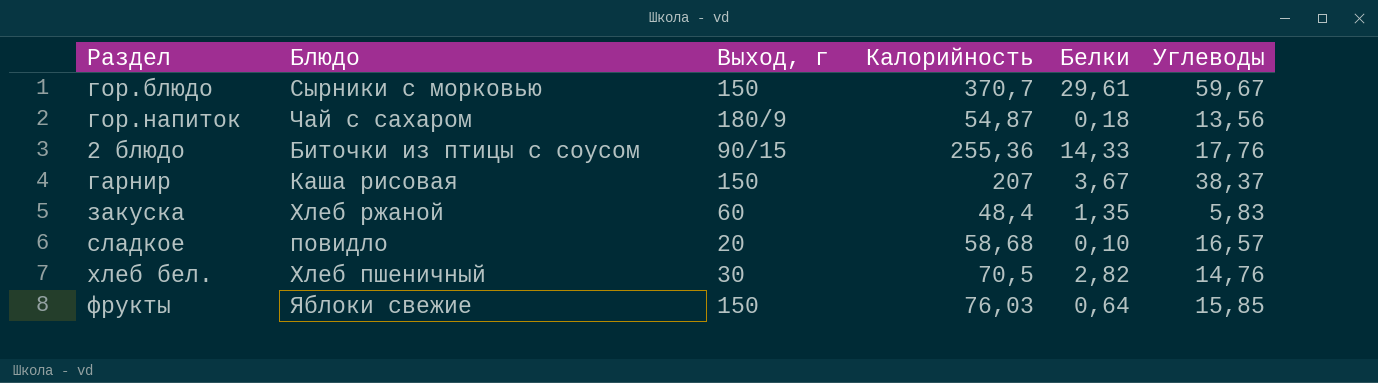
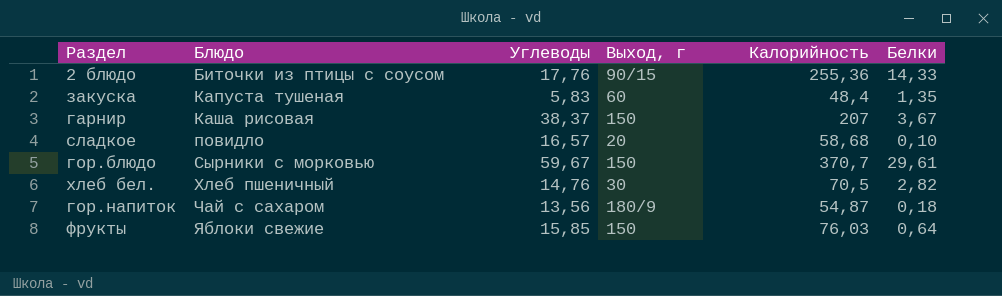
row order: none -> Блюдо ascending
column Углеводы | position: 6 -> 3
закуска | Блюдо: Хлеб ржаной -> Капуста тушеная

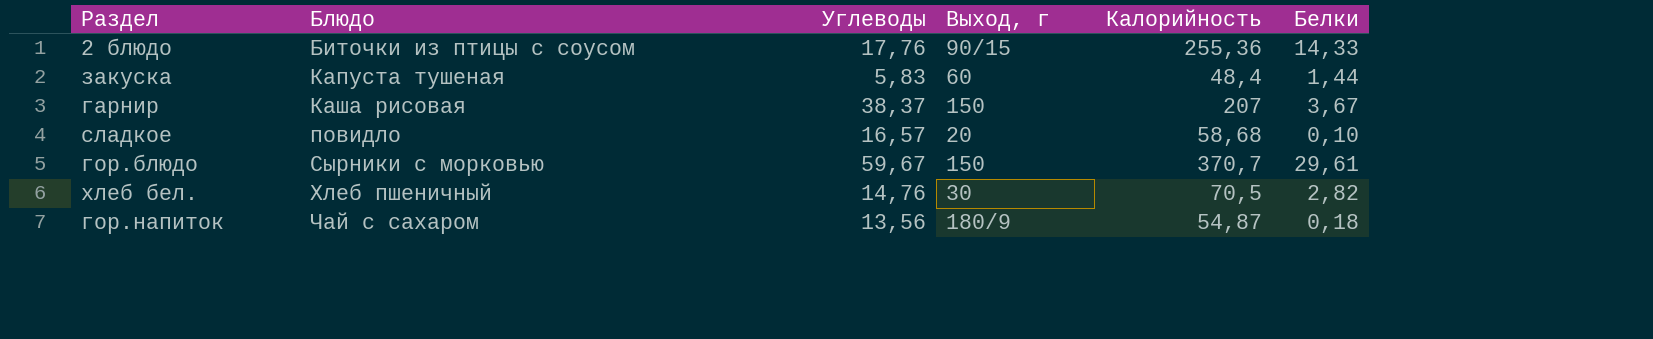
row фрукты: Яблоки свежие | 15,85 | 150 | 76,03 | 0,64 -> none
закуска | Белки: 1,35 -> 1,44

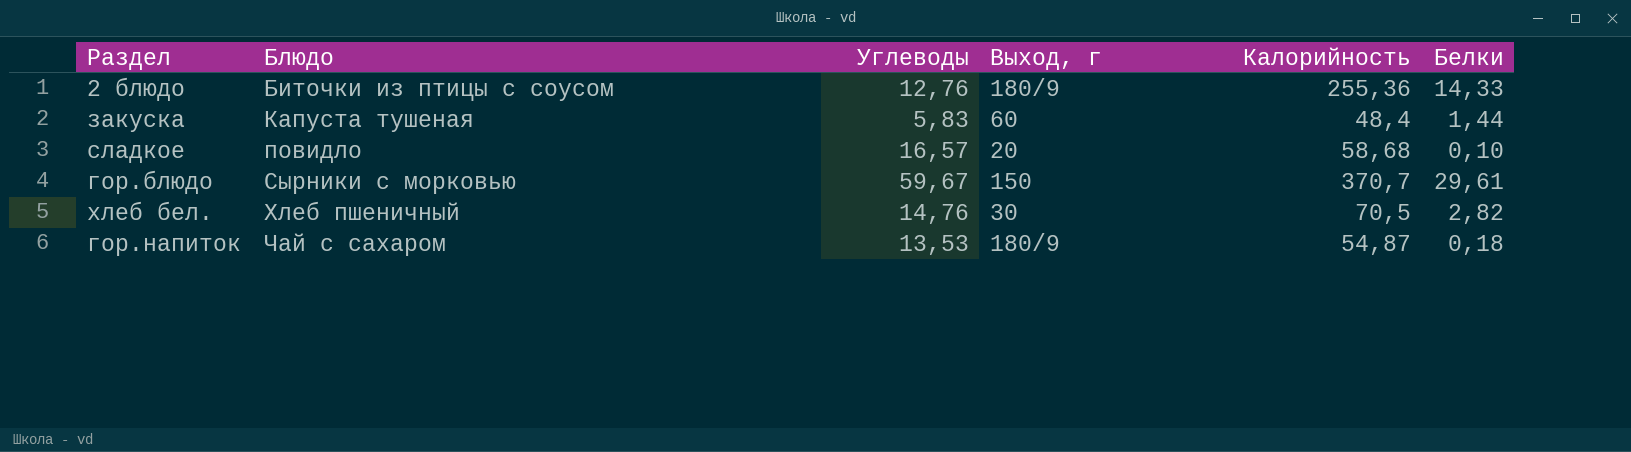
row гарнир: Каша рисовая | 38,37 | 150 | 207 | 3,67 -> none
2 блюдо | Углеводы: 17,76 -> 12,76
2 блюдо | Выход, г: 90/15 -> 180/9
гор.напиток | Углеводы: 13,56 -> 13,53

